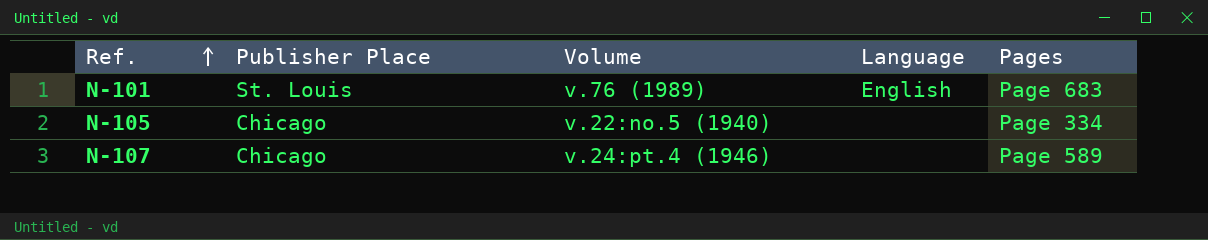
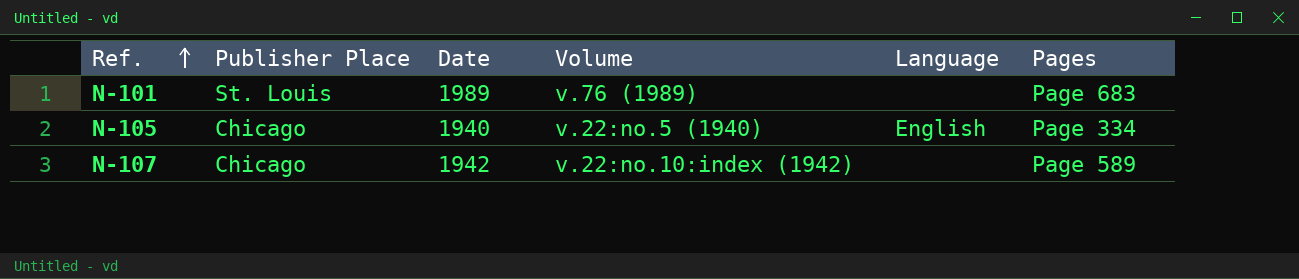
column Date | position: none -> 3
N-101 | Language: English -> none
N-105 | Language: none -> English
N-107 | Volume: v.24:pt.4 (1946) -> v.22:no.10:index (1942)

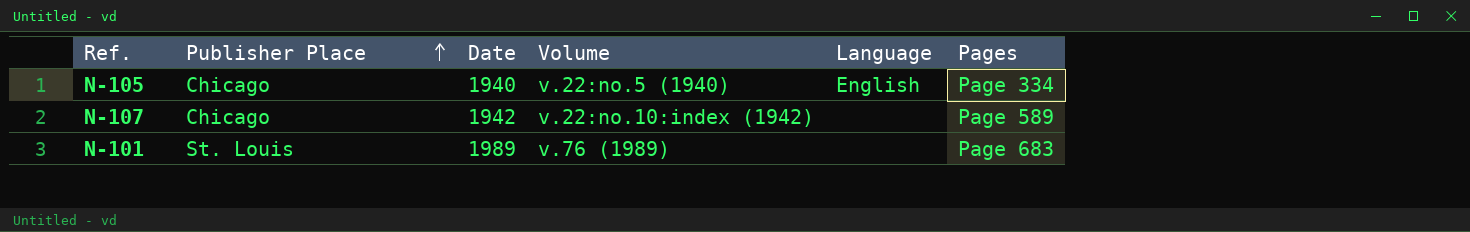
row order: Ref. ascending -> Publisher Place ascending

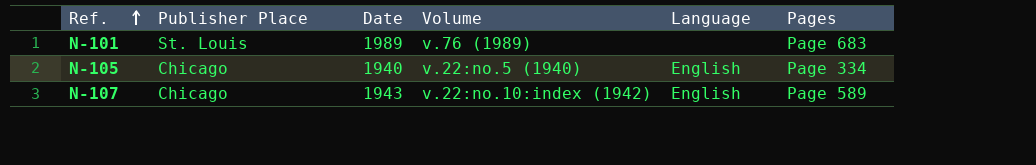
row order: Publisher Place ascending -> Ref. ascending
N-107 | Date: 1942 -> 1943
N-107 | Language: none -> English

